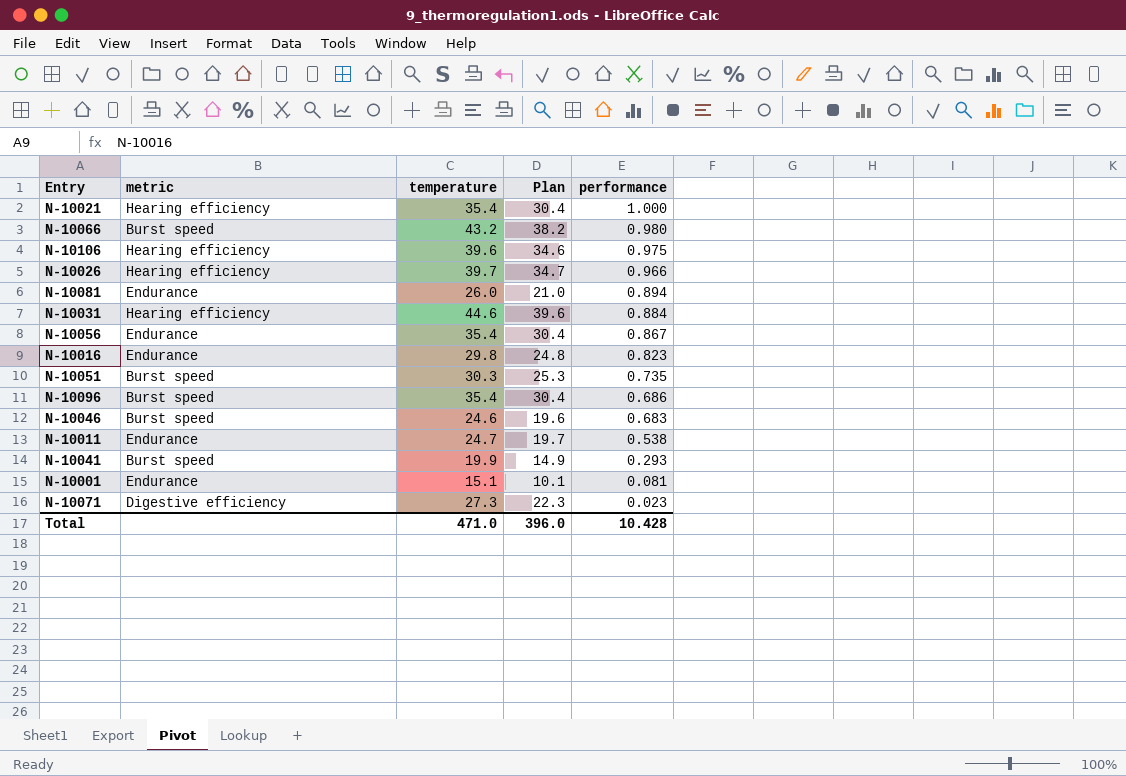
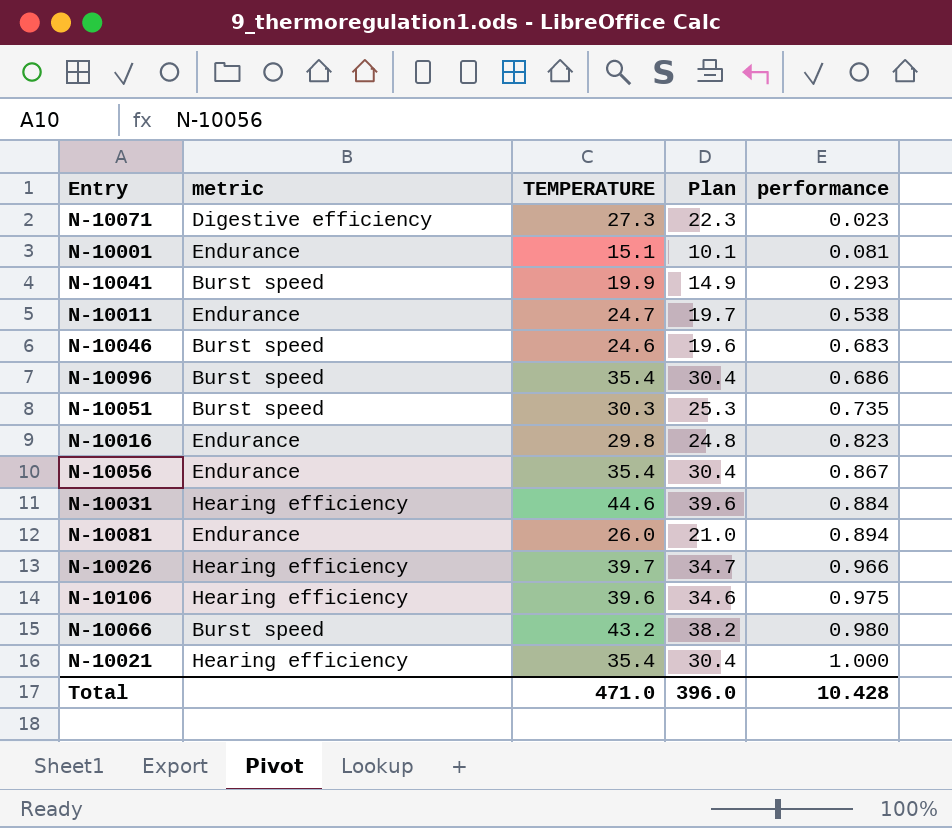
row order: performance descending -> performance ascending
column name: temperature -> TEMPERATURE

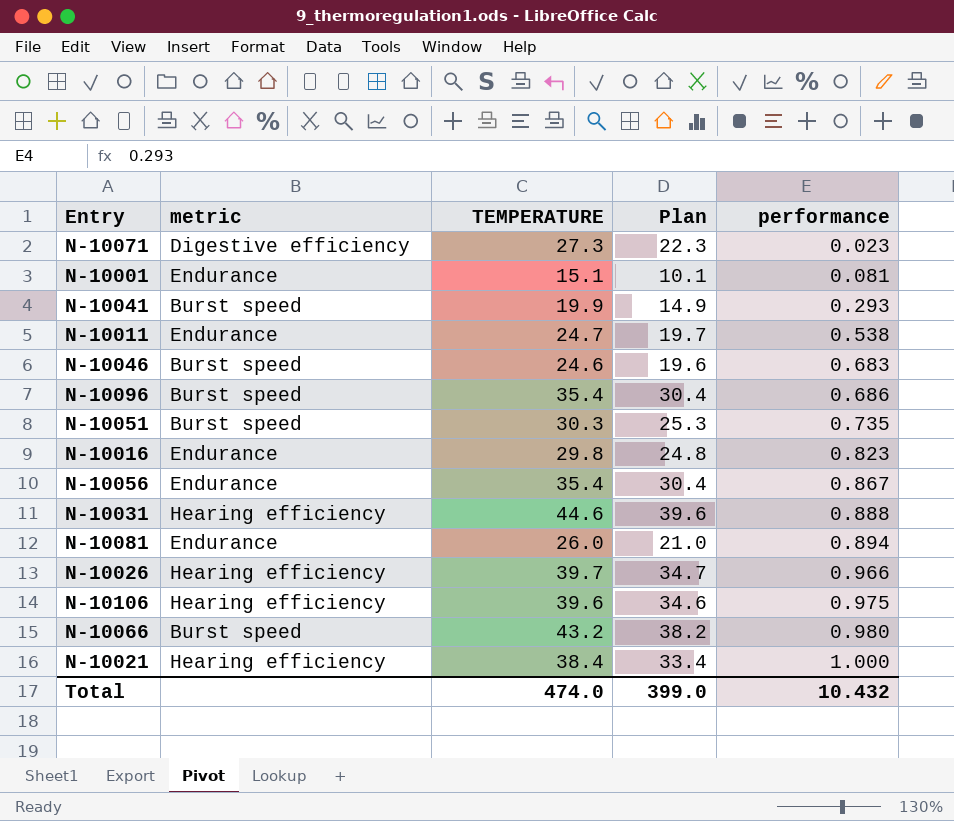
N-10031 | performance: 0.884 -> 0.888
N-10021 | TEMPERATURE: 35.4 -> 38.4
N-10021 | Plan: 30.4 -> 33.4
Total | TEMPERATURE: 471.0 -> 474.0
Total | Plan: 396.0 -> 399.0
Total | performance: 10.428 -> 10.432

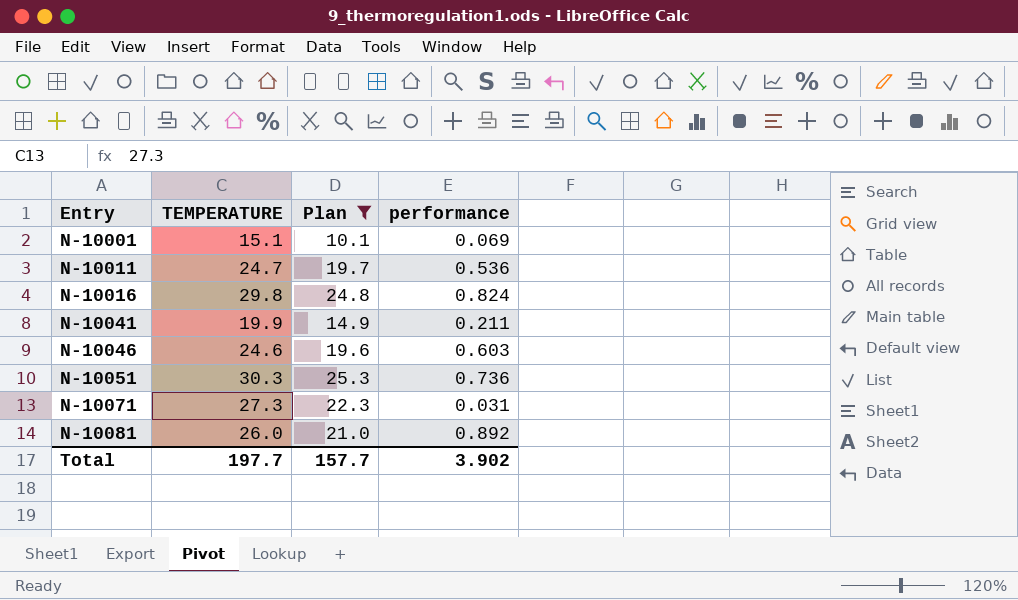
filter: none -> Plan <= 25.3
row order: performance ascending -> Entry ascending
column metric | position: 2 -> none
N-10001 | performance: 0.081 -> 0.069
N-10011 | performance: 0.538 -> 0.536
N-10016 | performance: 0.823 -> 0.824
N-10041 | performance: 0.293 -> 0.211
N-10046 | performance: 0.683 -> 0.603
N-10051 | performance: 0.735 -> 0.736
N-10071 | performance: 0.023 -> 0.031
N-10081 | performance: 0.894 -> 0.892
Total | TEMPERATURE: 474.0 -> 197.7
Total | Plan: 399.0 -> 157.7
Total | performance: 10.432 -> 3.902

